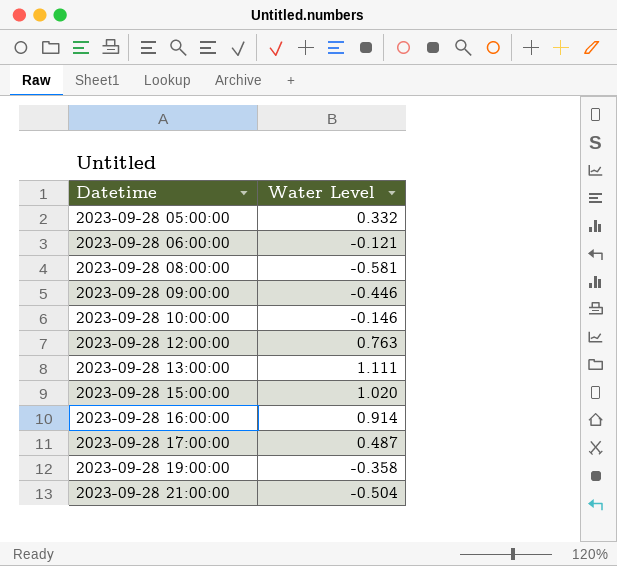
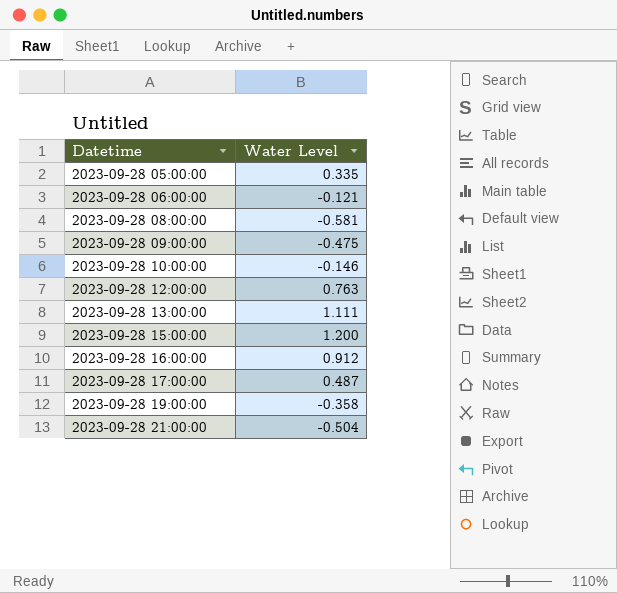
2023-09-28 05:00:00 | Water Level: 0.332 -> 0.335
2023-09-28 09:00:00 | Water Level: -0.446 -> -0.475
2023-09-28 15:00:00 | Water Level: 1.020 -> 1.200
2023-09-28 16:00:00 | Water Level: 0.914 -> 0.912

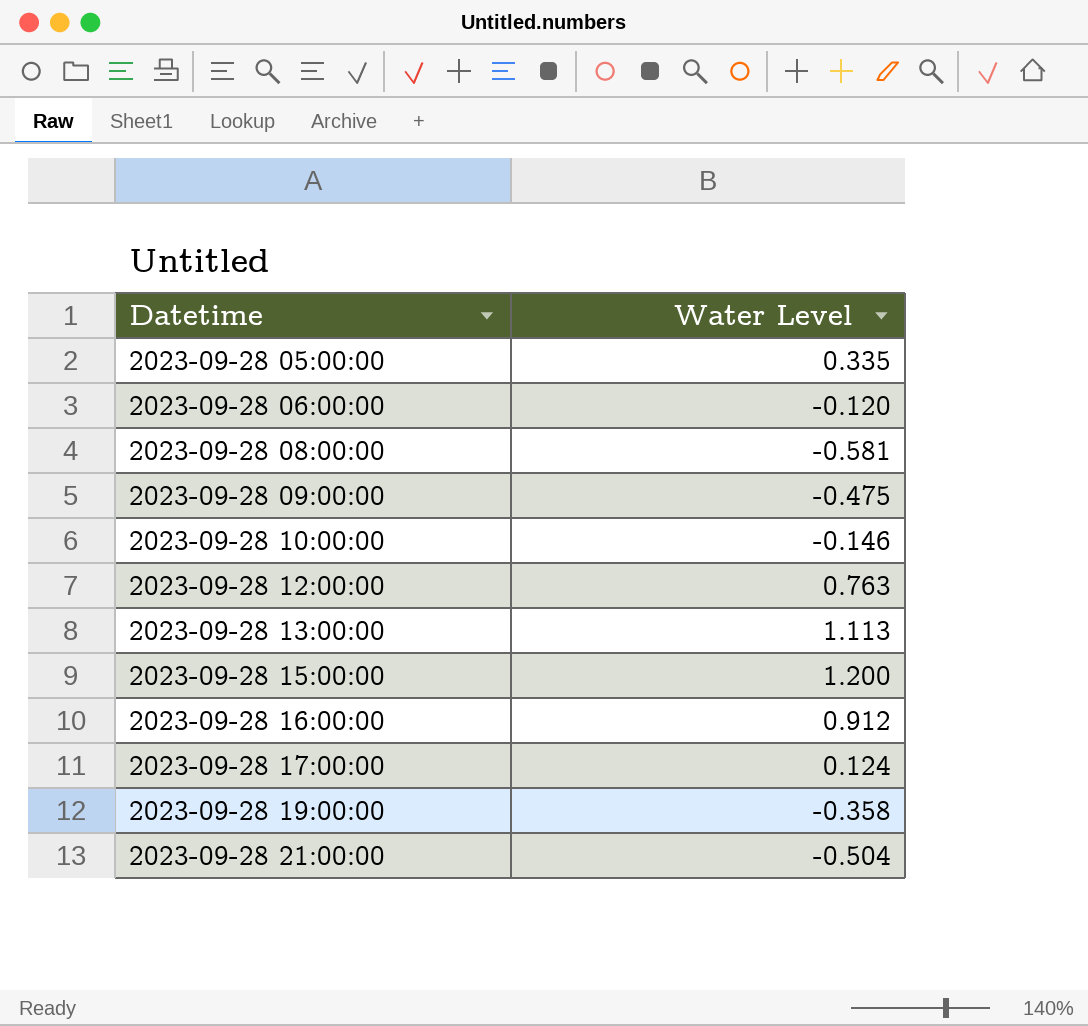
2023-09-28 06:00:00 | Water Level: -0.121 -> -0.120
2023-09-28 13:00:00 | Water Level: 1.111 -> 1.113
2023-09-28 17:00:00 | Water Level: 0.487 -> 0.124

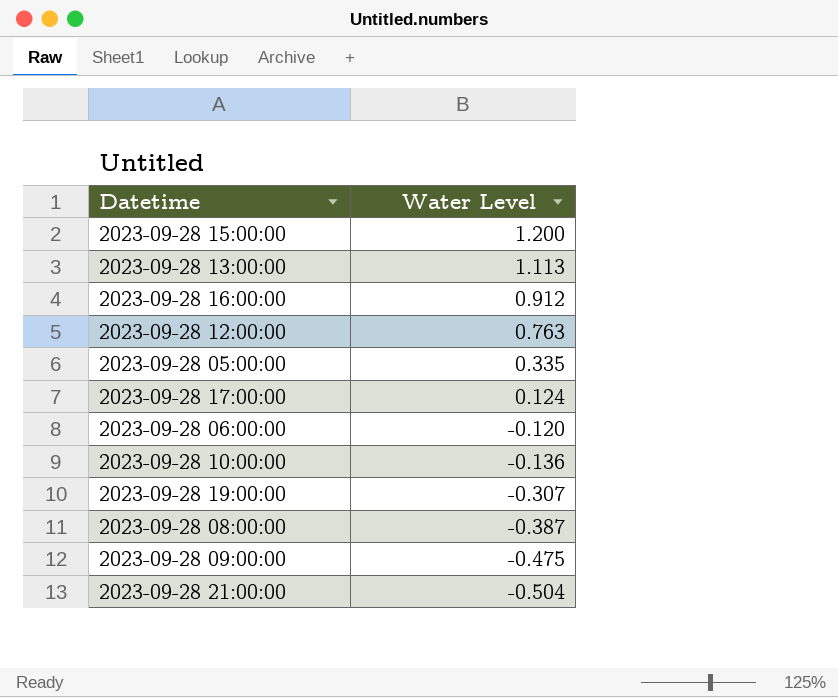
row order: Datetime ascending -> Water Level descending
2023-09-28 10:00:00 | Water Level: -0.146 -> -0.136
2023-09-28 19:00:00 | Water Level: -0.358 -> -0.307
2023-09-28 08:00:00 | Water Level: -0.581 -> -0.387

